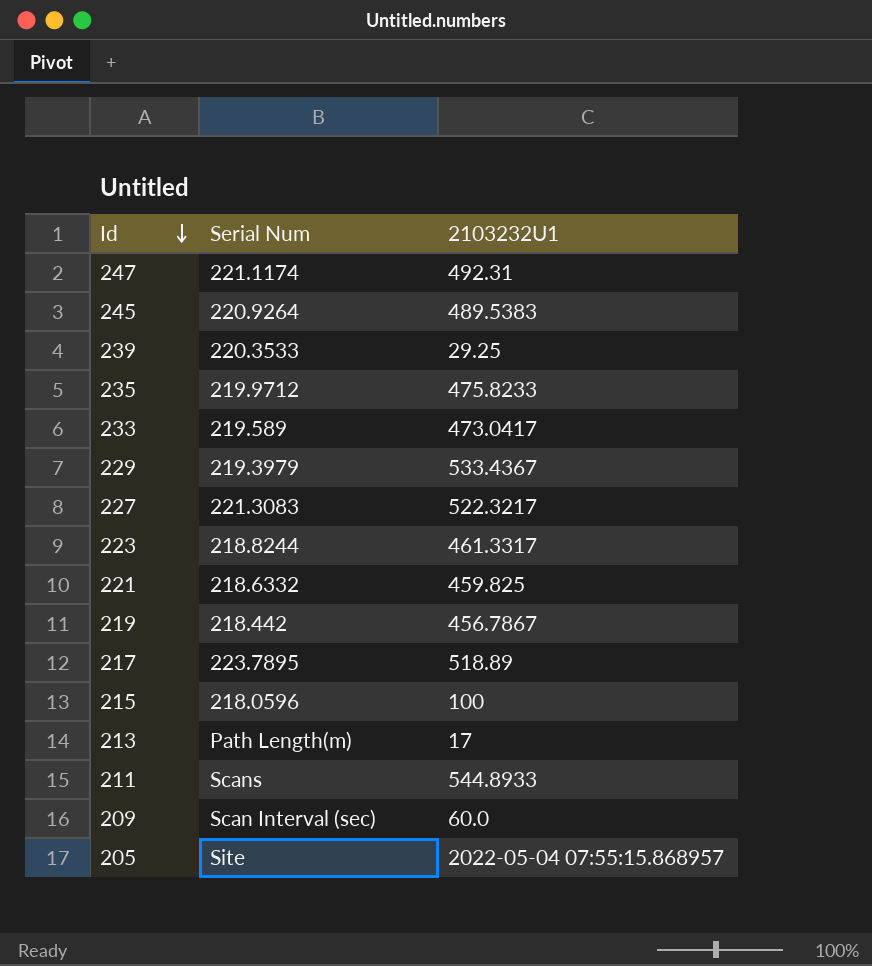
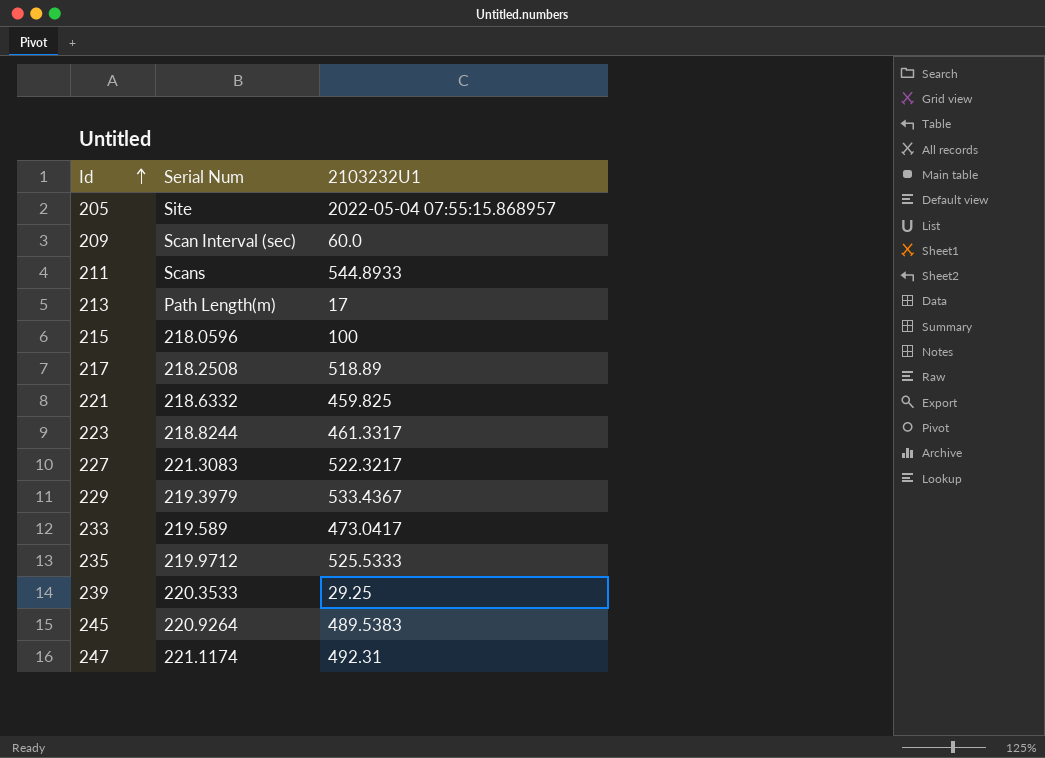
row order: Id descending -> Id ascending
row 219: 218.442 | 456.7867 -> none
217 | Serial Num: 223.7895 -> 218.2508
235 | 2103232U1: 475.8233 -> 525.5333

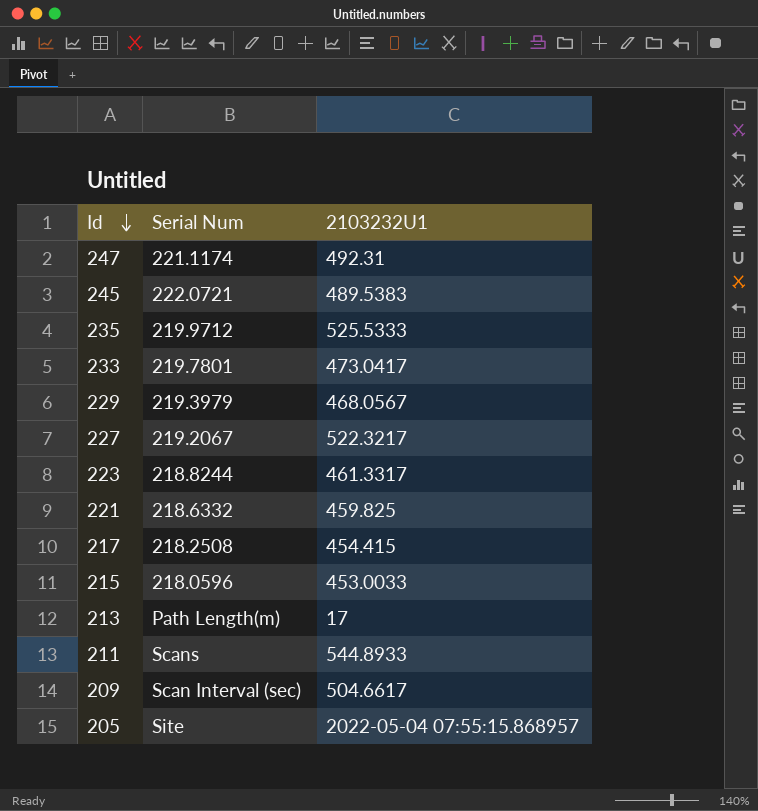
row order: Id ascending -> Id descending
row 239: 220.3533 | 29.25 -> none
245 | Serial Num: 220.9264 -> 222.0721
233 | Serial Num: 219.589 -> 219.7801
229 | 2103232U1: 533.4367 -> 468.0567
227 | Serial Num: 221.3083 -> 219.2067
217 | 2103232U1: 518.89 -> 454.415
215 | 2103232U1: 100 -> 453.0033
209 | 2103232U1: 60.0 -> 504.6617

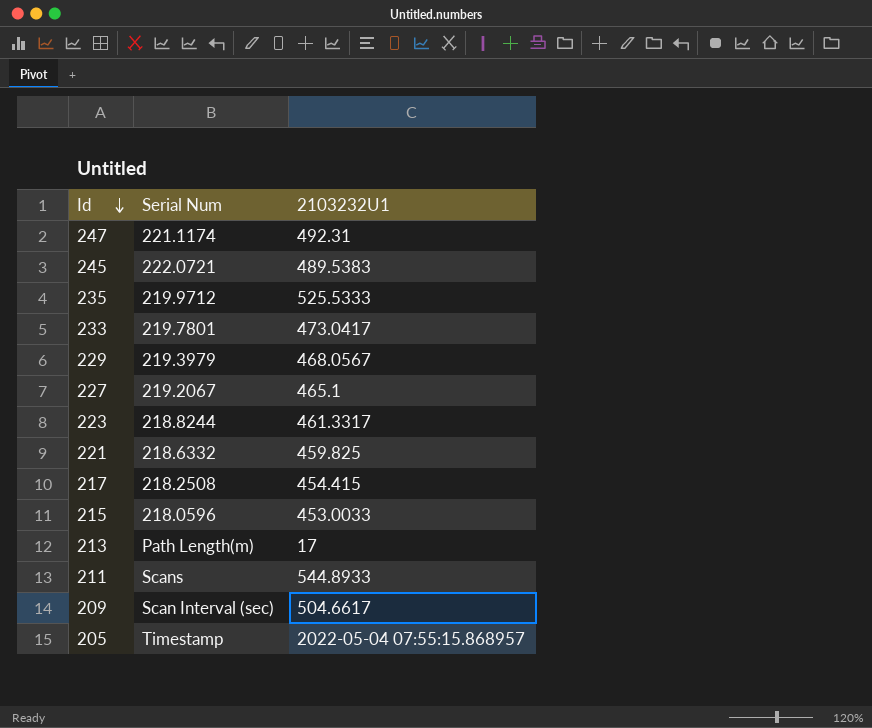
227 | 2103232U1: 522.3217 -> 465.1
205 | Serial Num: Site -> Timestamp

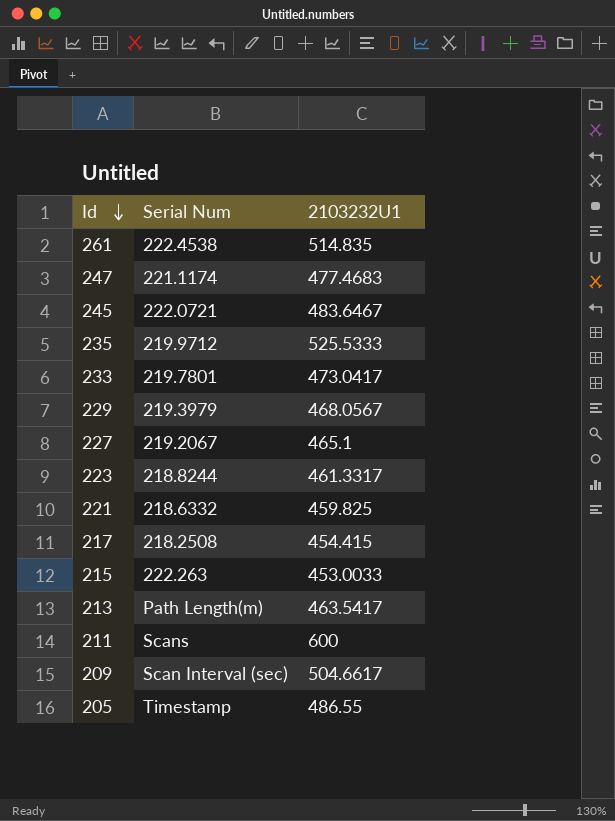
row 261: none -> 222.4538 | 514.835
247 | 2103232U1: 492.31 -> 477.4683
245 | 2103232U1: 489.5383 -> 483.6467
215 | Serial Num: 218.0596 -> 222.263
213 | 2103232U1: 17 -> 463.5417
211 | 2103232U1: 544.8933 -> 600
205 | 2103232U1: 2022-05-04 07:55:15.868957 -> 486.55

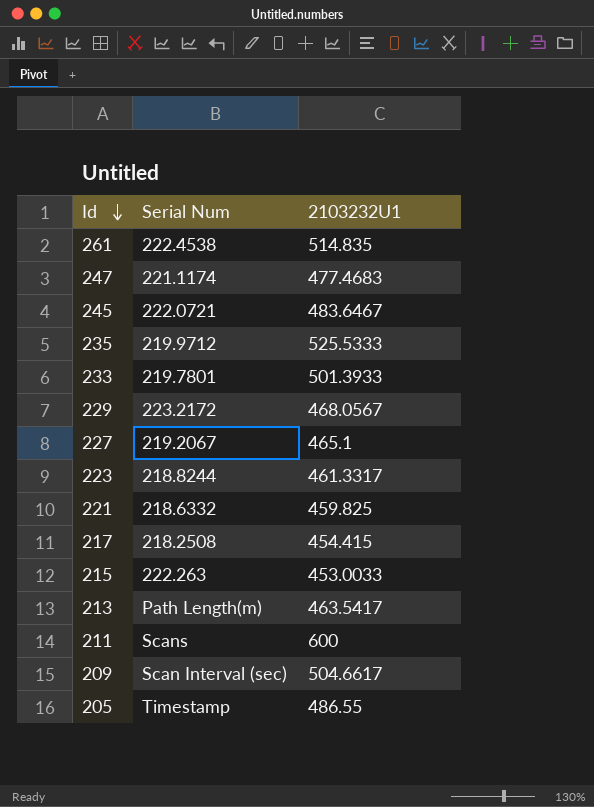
233 | 2103232U1: 473.0417 -> 501.3933
229 | Serial Num: 219.3979 -> 223.2172

